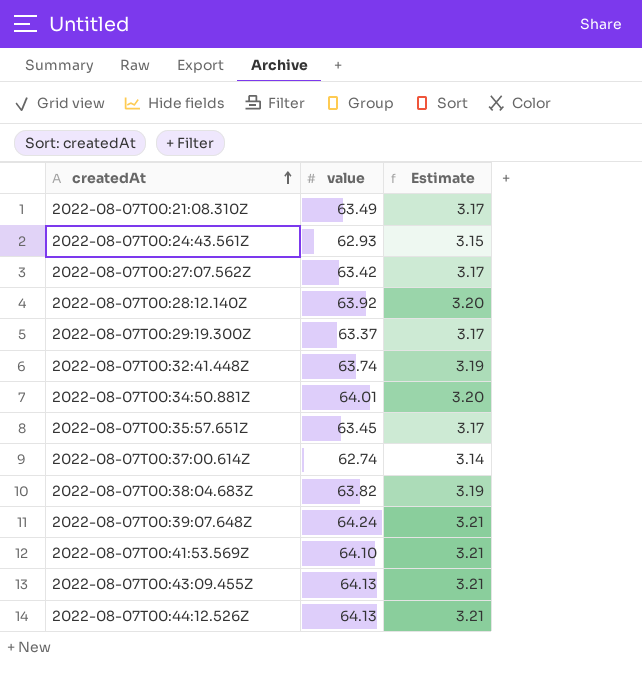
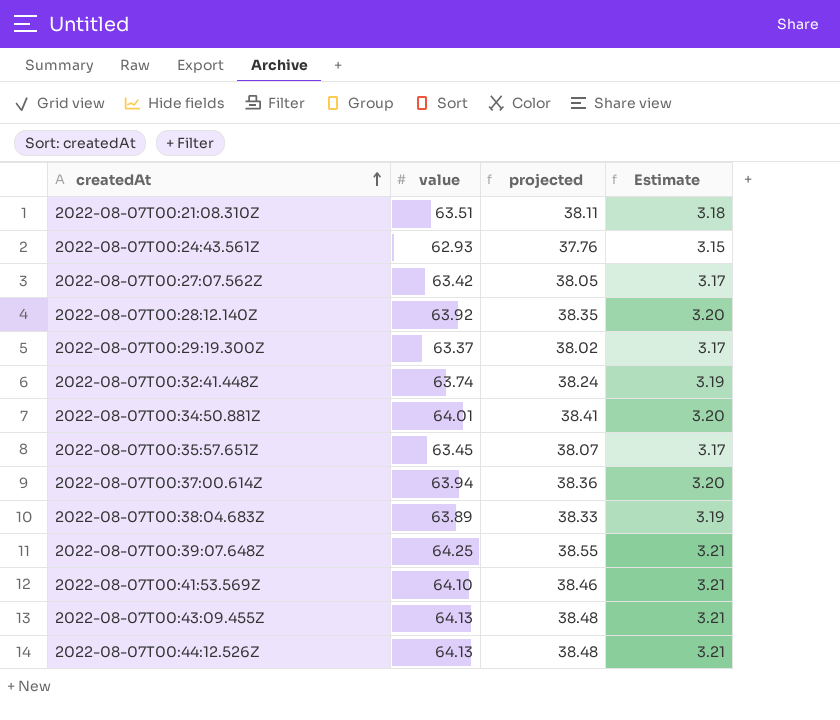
column projected | formula: none -> [value] * 0.6
2022-08-07T00:21:08.310Z | value: 63.49 -> 63.51
2022-08-07T00:21:08.310Z | Estimate: 3.17 -> 3.18
2022-08-07T00:37:00.614Z | value: 62.74 -> 63.94
2022-08-07T00:37:00.614Z | Estimate: 3.14 -> 3.20
2022-08-07T00:38:04.683Z | value: 63.82 -> 63.89
2022-08-07T00:39:07.648Z | value: 64.24 -> 64.25

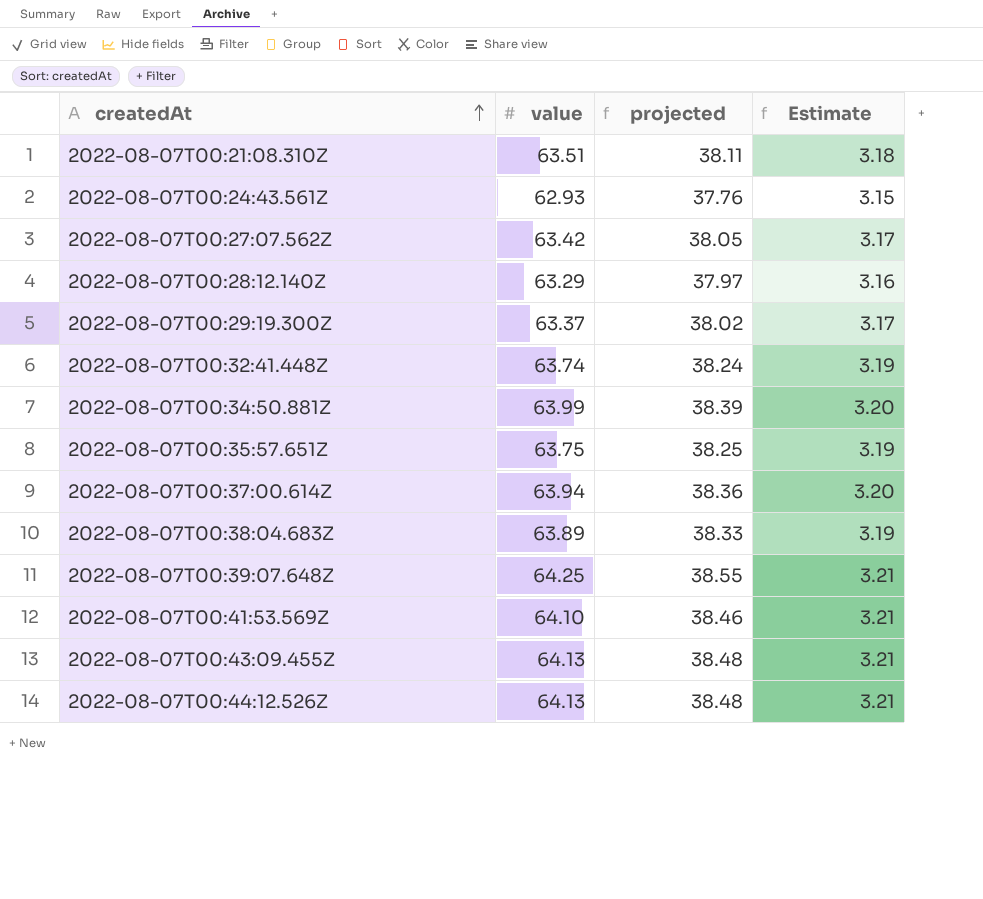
2022-08-07T00:28:12.140Z | value: 63.92 -> 63.29
2022-08-07T00:28:12.140Z | projected: 38.35 -> 37.97
2022-08-07T00:28:12.140Z | Estimate: 3.20 -> 3.16
2022-08-07T00:34:50.881Z | value: 64.01 -> 63.99
2022-08-07T00:34:50.881Z | projected: 38.41 -> 38.39
2022-08-07T00:35:57.651Z | value: 63.45 -> 63.75
2022-08-07T00:35:57.651Z | projected: 38.07 -> 38.25
2022-08-07T00:35:57.651Z | Estimate: 3.17 -> 3.19

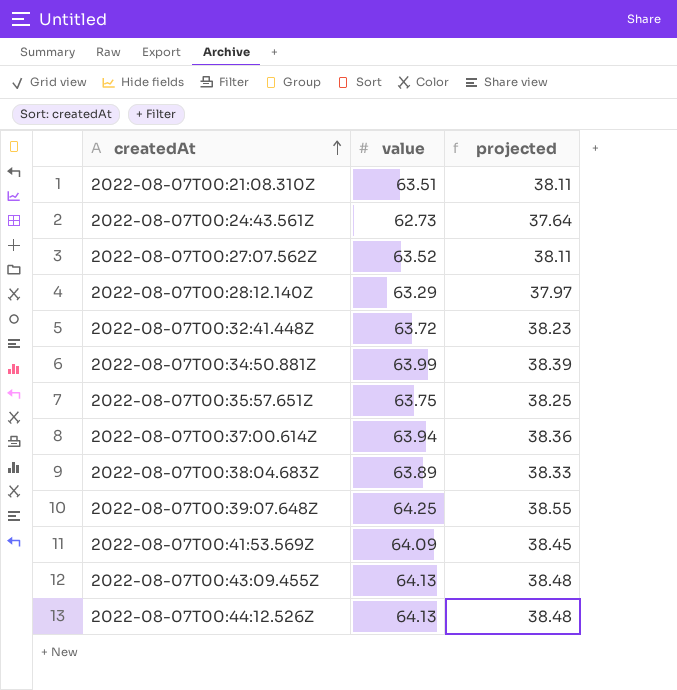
column Estimate | formula: [value] * 0.05 -> none
row 2022-08-07T00:29:19.300Z: 63.37 | 38.02 | 3.17 -> none
2022-08-07T00:24:43.561Z | value: 62.93 -> 62.73
2022-08-07T00:24:43.561Z | projected: 37.76 -> 37.64
2022-08-07T00:27:07.562Z | value: 63.42 -> 63.52
2022-08-07T00:27:07.562Z | projected: 38.05 -> 38.11
2022-08-07T00:32:41.448Z | value: 63.74 -> 63.72
2022-08-07T00:32:41.448Z | projected: 38.24 -> 38.23
2022-08-07T00:41:53.569Z | value: 64.10 -> 64.09
2022-08-07T00:41:53.569Z | projected: 38.46 -> 38.45

